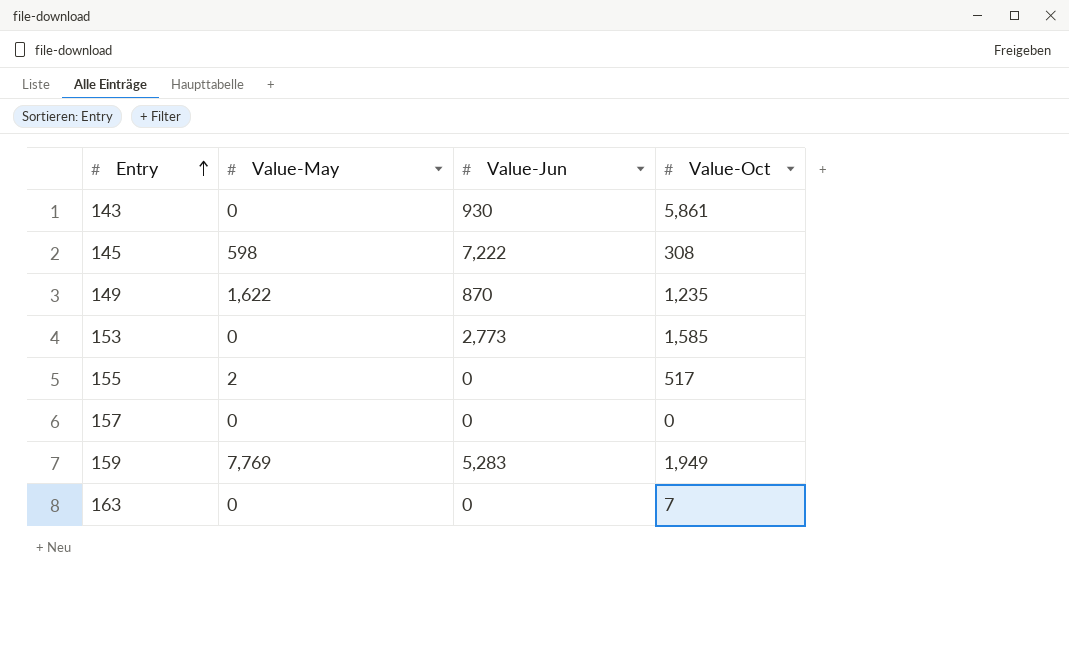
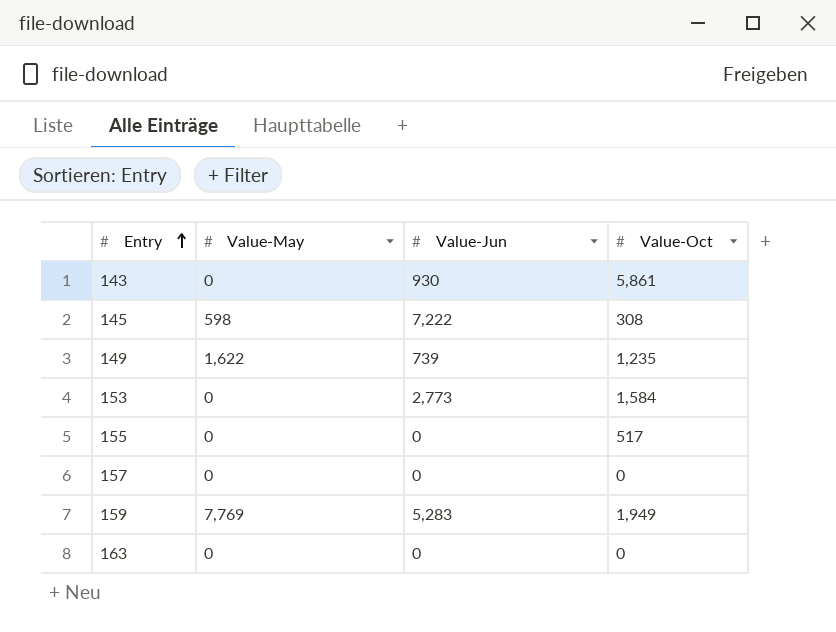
149 | Value-Jun: 870 -> 739
153 | Value-Oct: 1,585 -> 1,584
155 | Value-May: 2 -> 0
163 | Value-Oct: 7 -> 0

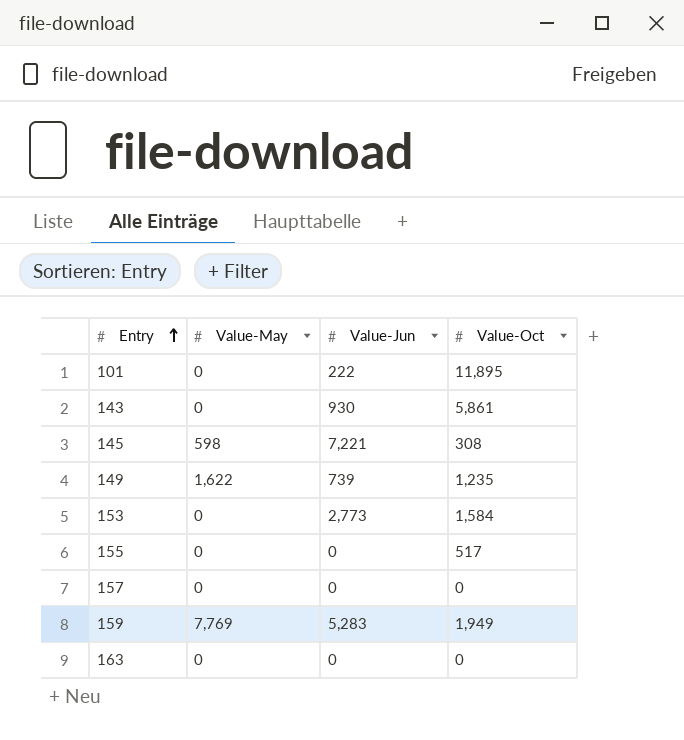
row 101: none -> 0 | 222 | 11,895
145 | Value-Jun: 7,222 -> 7,221

